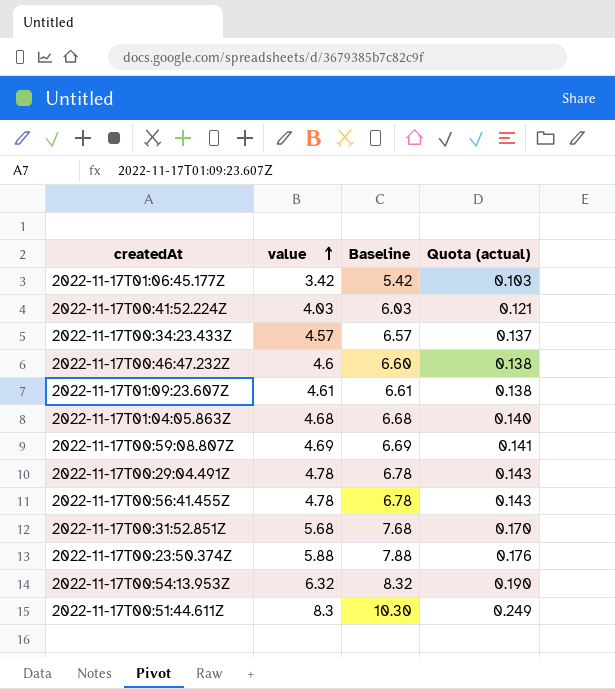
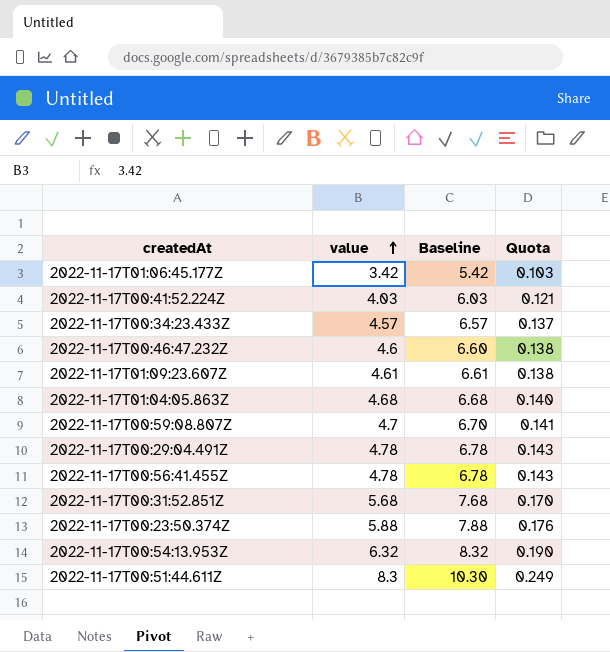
column name: Quota (actual) -> Quota
2022-11-17T00:59:08.807Z | value: 4.69 -> 4.7
2022-11-17T00:59:08.807Z | Baseline: 6.69 -> 6.70

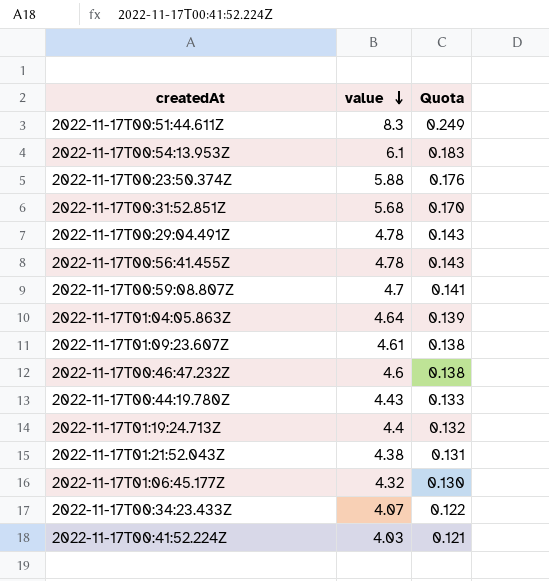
row order: value ascending -> value descending
column Baseline | formula: [value] + 2 -> none
2022-11-17T00:54:13.953Z | value: 6.32 -> 6.1
2022-11-17T00:54:13.953Z | Quota: 0.190 -> 0.183
2022-11-17T01:04:05.863Z | value: 4.68 -> 4.64
2022-11-17T01:04:05.863Z | Quota: 0.140 -> 0.139
row 2022-11-17T00:44:19.780Z: none -> 4.43 | 0.133
row 2022-11-17T01:19:24.713Z: none -> 4.4 | 0.132
row 2022-11-17T01:21:52.043Z: none -> 4.38 | 0.131
2022-11-17T01:06:45.177Z | value: 3.42 -> 4.32
2022-11-17T01:06:45.177Z | Quota: 0.103 -> 0.130
2022-11-17T00:34:23.433Z | value: 4.57 -> 4.07
2022-11-17T00:34:23.433Z | Quota: 0.137 -> 0.122

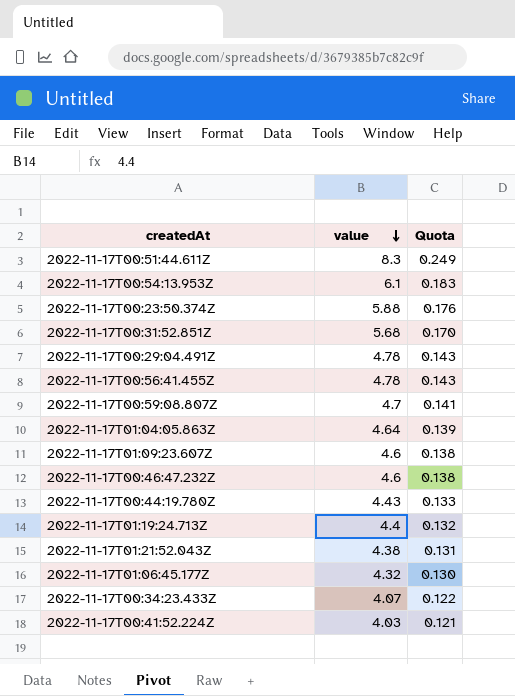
2022-11-17T01:09:23.607Z | value: 4.61 -> 4.6

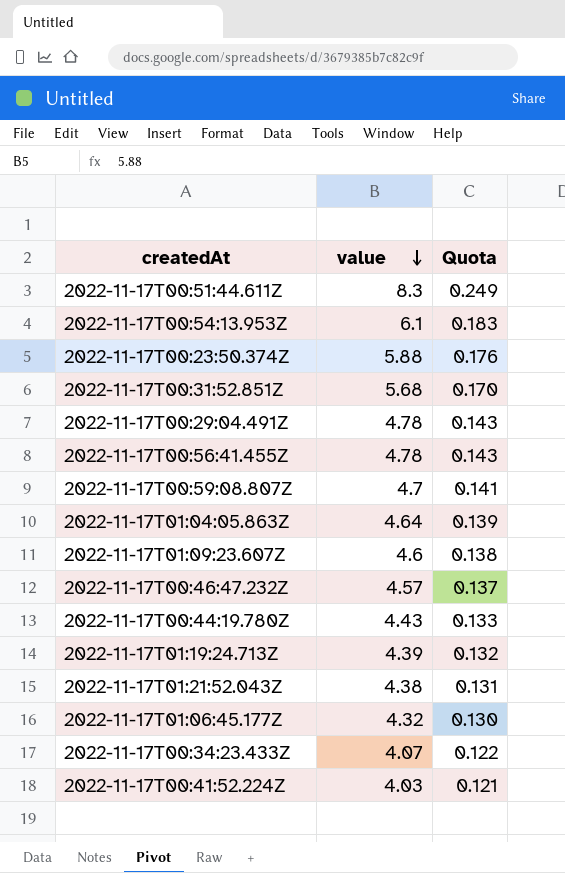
2022-11-17T00:46:47.232Z | value: 4.6 -> 4.57
2022-11-17T00:46:47.232Z | Quota: 0.138 -> 0.137
2022-11-17T01:19:24.713Z | value: 4.4 -> 4.39

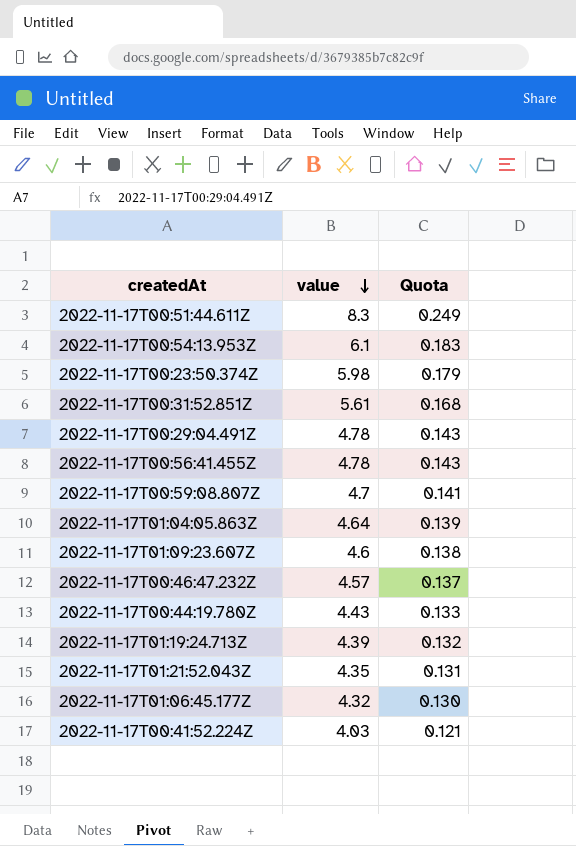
row 2022-11-17T00:34:23.433Z: 4.07 | 0.122 -> none
2022-11-17T00:23:50.374Z | value: 5.88 -> 5.98
2022-11-17T00:23:50.374Z | Quota: 0.176 -> 0.179
2022-11-17T00:31:52.851Z | value: 5.68 -> 5.61
2022-11-17T00:31:52.851Z | Quota: 0.170 -> 0.168
2022-11-17T01:21:52.043Z | value: 4.38 -> 4.35

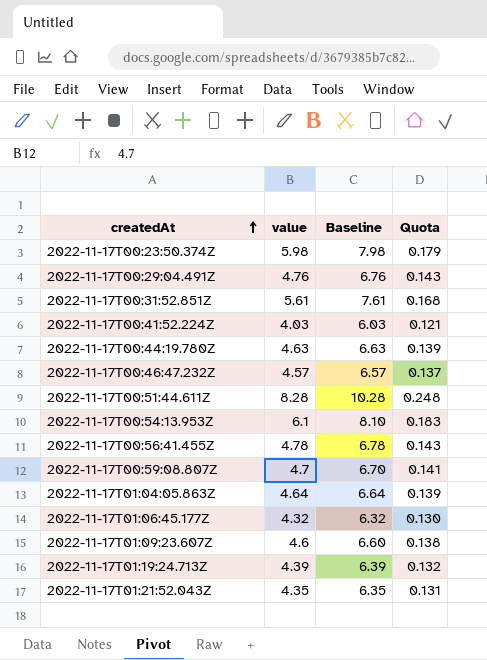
row order: value descending -> createdAt ascending
column Baseline | formula: none -> [value] + 2
2022-11-17T00:29:04.491Z | value: 4.78 -> 4.76
2022-11-17T00:44:19.780Z | value: 4.43 -> 4.63
2022-11-17T00:44:19.780Z | Quota: 0.133 -> 0.139
2022-11-17T00:51:44.611Z | value: 8.3 -> 8.28
2022-11-17T00:51:44.611Z | Quota: 0.249 -> 0.248

